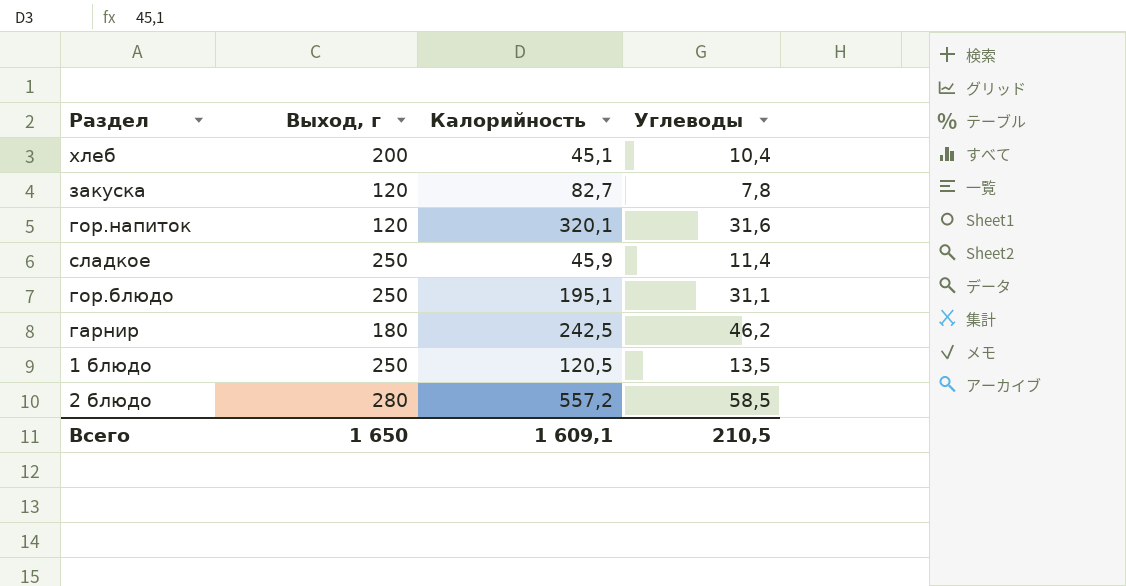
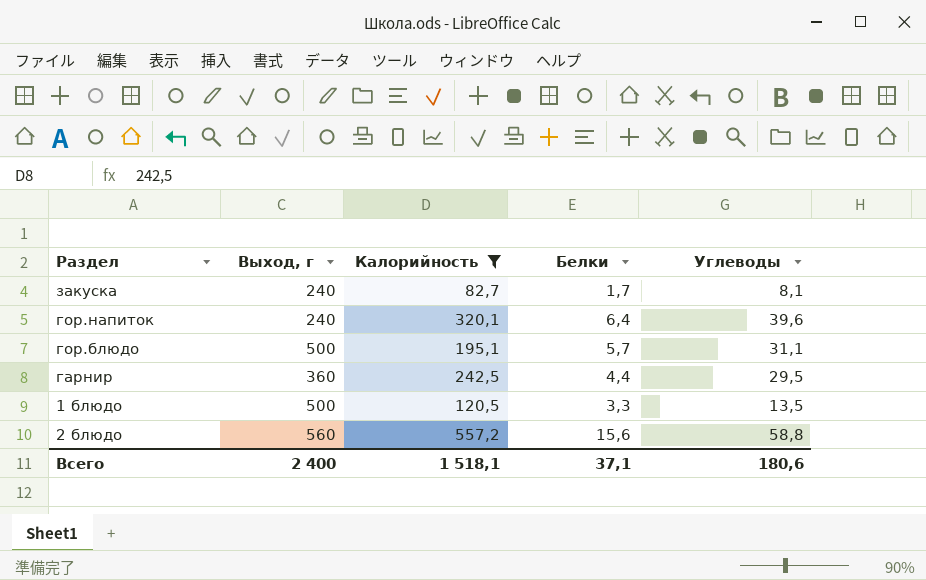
filter: none -> Калорийность >= 82,7
column Белки | position: none -> 4
закуска | Выход, г: 120 -> 240
закуска | Углеводы: 7,8 -> 8,1
гор.напиток | Выход, г: 120 -> 240
гор.напиток | Углеводы: 31,6 -> 39,6
гор.блюдо | Выход, г: 250 -> 500
гарнир | Выход, г: 180 -> 360
гарнир | Углеводы: 46,2 -> 29,5
1 блюдо | Выход, г: 250 -> 500
2 блюдо | Выход, г: 280 -> 560
2 блюдо | Углеводы: 58,5 -> 58,8
Всего | Выход, г: 1 650 -> 2 400
Всего | Калорийность: 1 609,1 -> 1 518,1
Всего | Углеводы: 210,5 -> 180,6

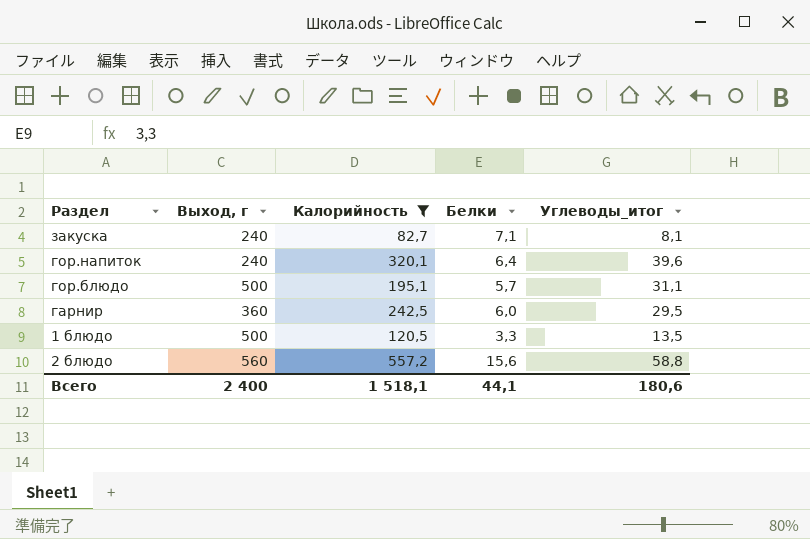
column name: Углеводы -> Углеводы_итог
закуска | Белки: 1,7 -> 7,1
гарнир | Белки: 4,4 -> 6,0
Всего | Белки: 37,1 -> 44,1

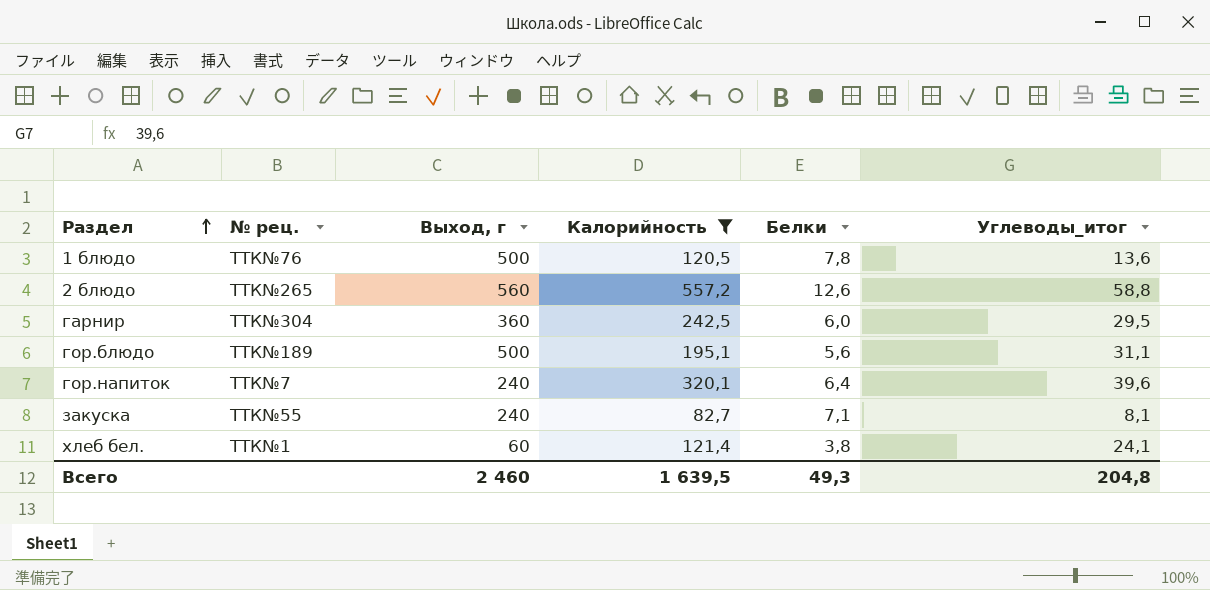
row order: none -> Раздел ascending
column № рец. | position: none -> 2
1 блюдо | Белки: 3,3 -> 7,8
1 блюдо | Углеводы_итог: 13,5 -> 13,6
2 блюдо | Белки: 15,6 -> 12,6
гор.блюдо | Белки: 5,7 -> 5,6
row хлеб бел.: none -> ТТК№1 | 60 | 121,4 | 3,8 | 24,1
Всего | Выход, г: 2 400 -> 2 460
Всего | Калорийность: 1 518,1 -> 1 639,5
Всего | Белки: 44,1 -> 49,3
Всего | Углеводы_итог: 180,6 -> 204,8

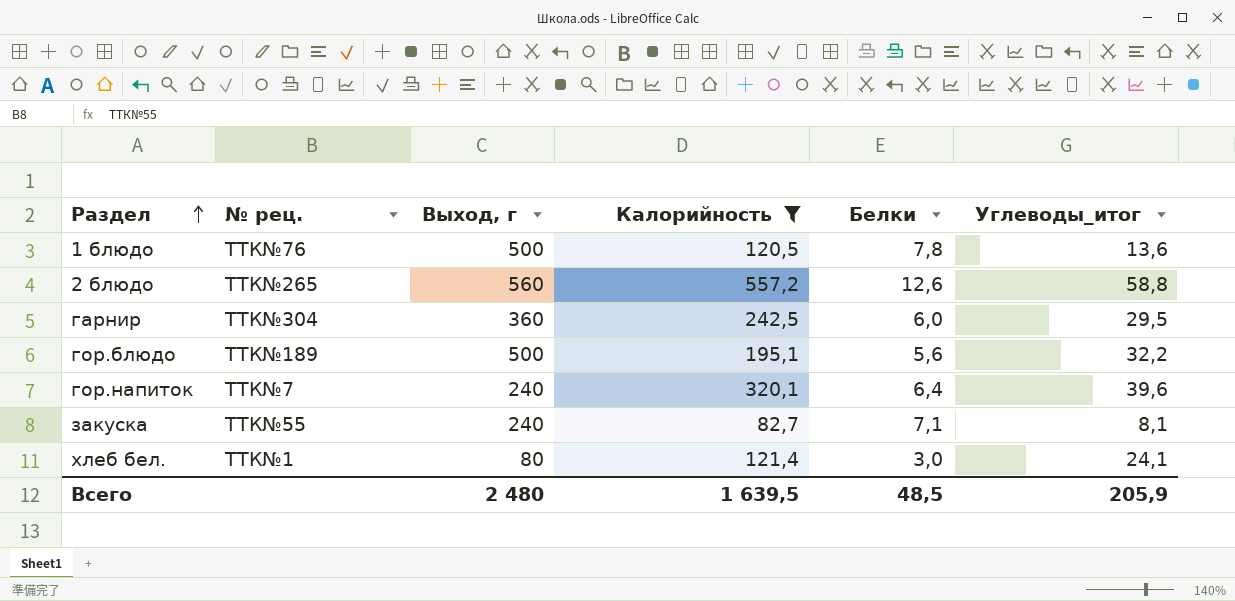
гор.блюдо | Углеводы_итог: 31,1 -> 32,2
хлеб бел. | Выход, г: 60 -> 80
хлеб бел. | Белки: 3,8 -> 3,0
Всего | Выход, г: 2 460 -> 2 480
Всего | Белки: 49,3 -> 48,5
Всего | Углеводы_итог: 204,8 -> 205,9

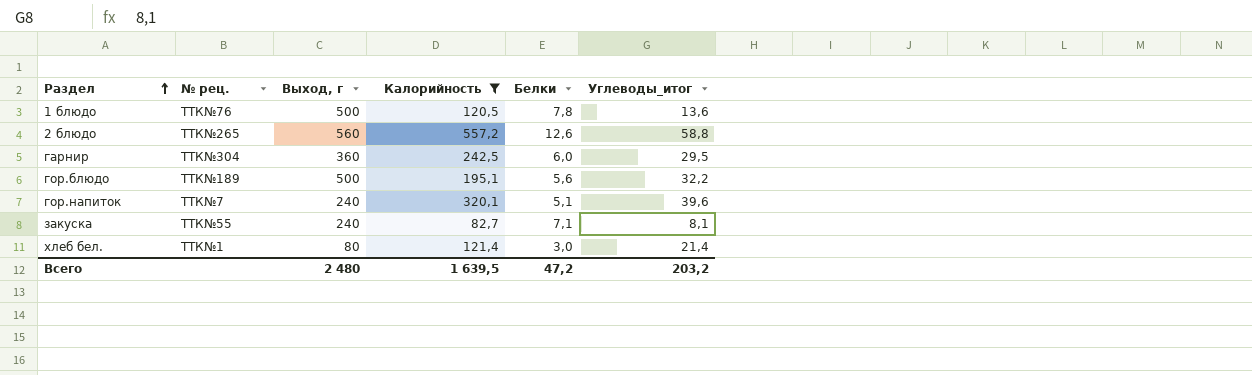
гор.напиток | Белки: 6,4 -> 5,1
хлеб бел. | Углеводы_итог: 24,1 -> 21,4
Всего | Белки: 48,5 -> 47,2
Всего | Углеводы_итог: 205,9 -> 203,2

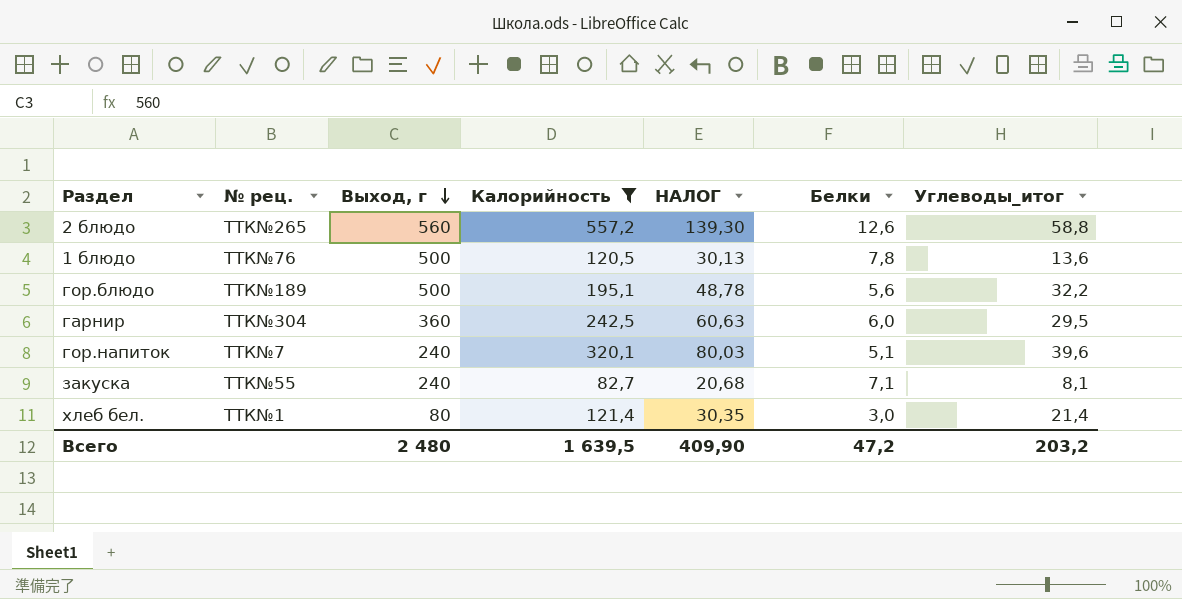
row order: Раздел ascending -> Выход, г descending
column НАЛОГ | formula: none -> [Калорийность] * 0,25

